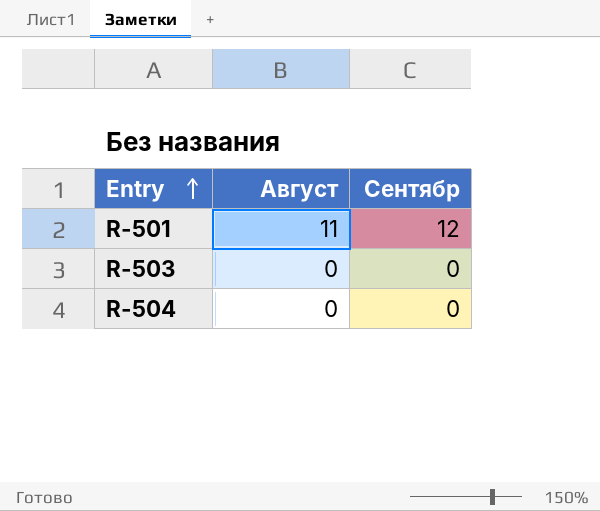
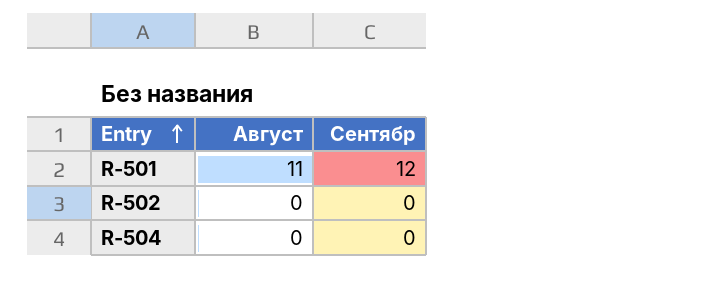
row R-503: 0 | 0 -> none
row R-502: none -> 0 | 0

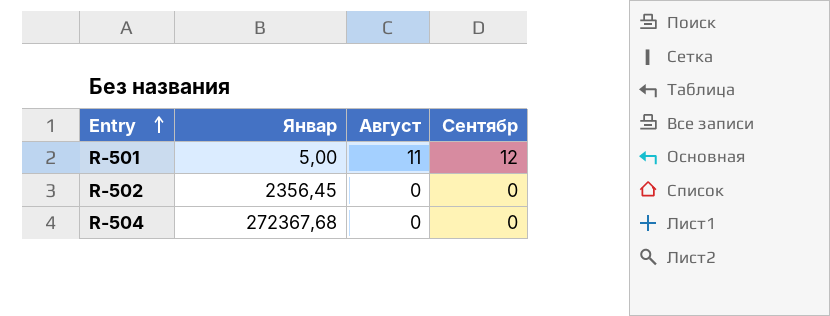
column Январ | position: none -> 2

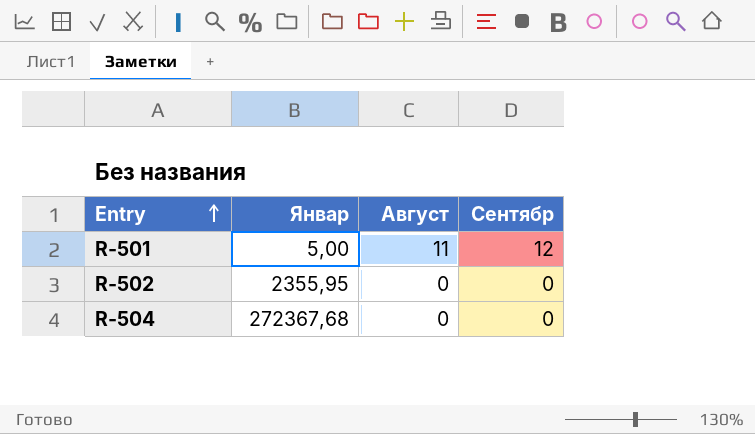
R-502 | Январ: 2356,45 -> 2355,95

